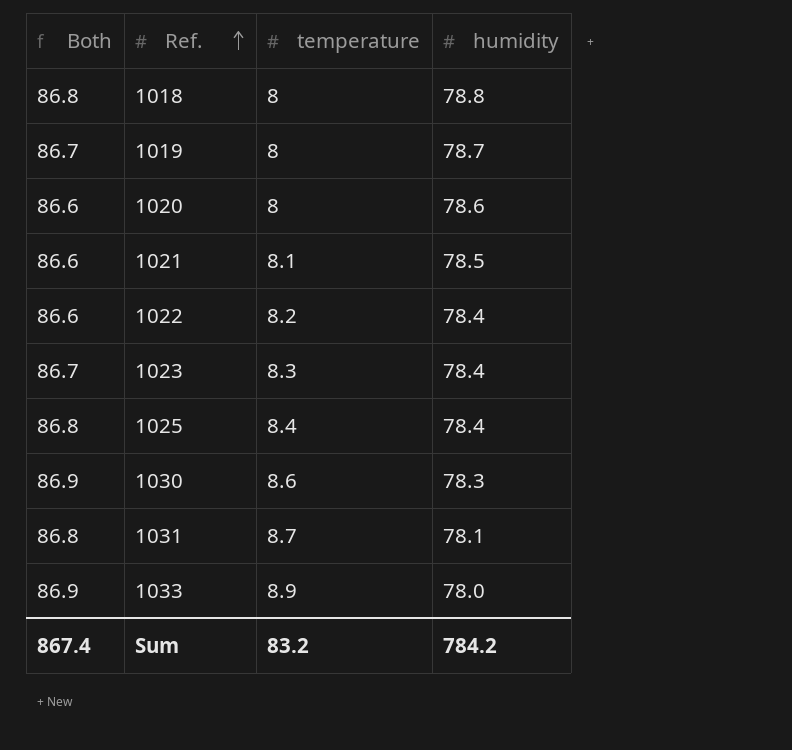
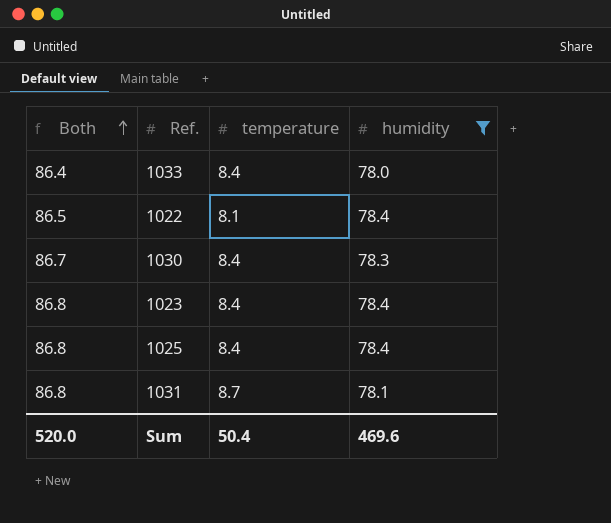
filter: none -> humidity <= 78.4
row order: Ref. ascending -> Both ascending
1033 | Both: 86.9 -> 86.4
1033 | temperature: 8.9 -> 8.4
1022 | Both: 86.6 -> 86.5
1022 | temperature: 8.2 -> 8.1
1030 | Both: 86.9 -> 86.7
1030 | temperature: 8.6 -> 8.4
1023 | Both: 86.7 -> 86.8
1023 | temperature: 8.3 -> 8.4
Sum | Both: 867.4 -> 520.0
Sum | temperature: 83.2 -> 50.4
Sum | humidity: 784.2 -> 469.6

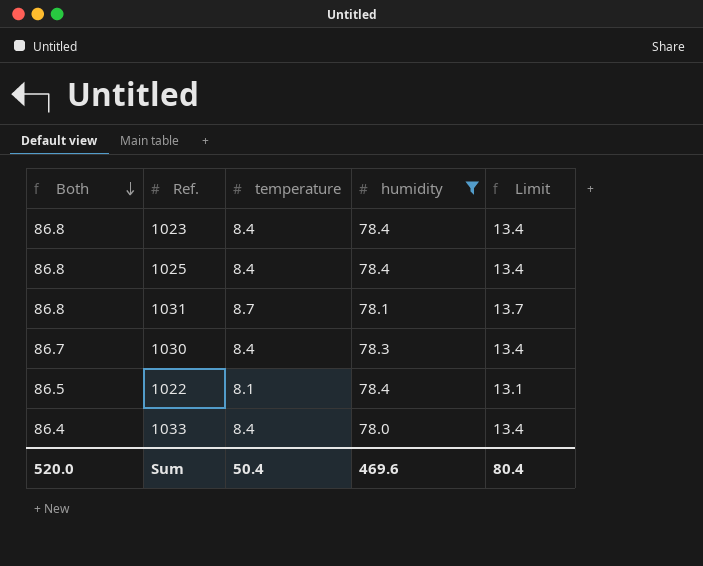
row order: Both ascending -> Both descending
column Limit | formula: none -> [temperature] + 5

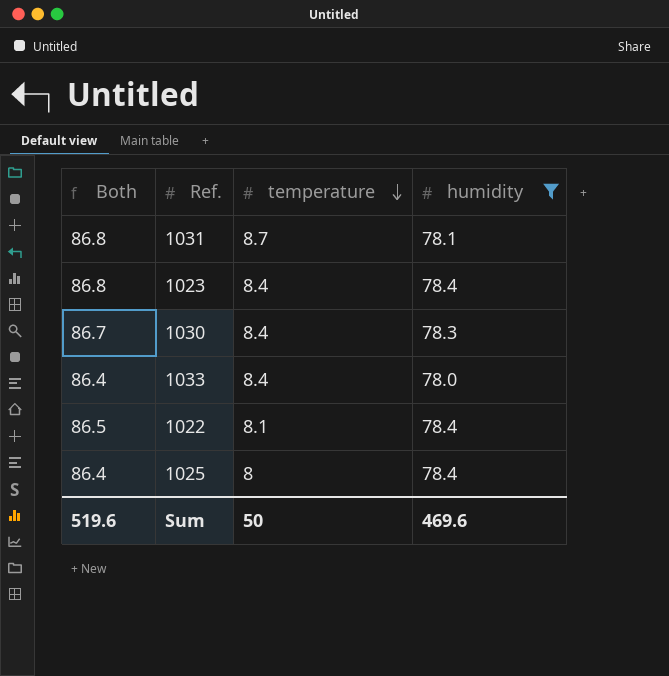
row order: Both descending -> temperature descending
column Limit | formula: [temperature] + 5 -> none
1025 | Both: 86.8 -> 86.4
1025 | temperature: 8.4 -> 8
Sum | Both: 520.0 -> 519.6
Sum | temperature: 50.4 -> 50

